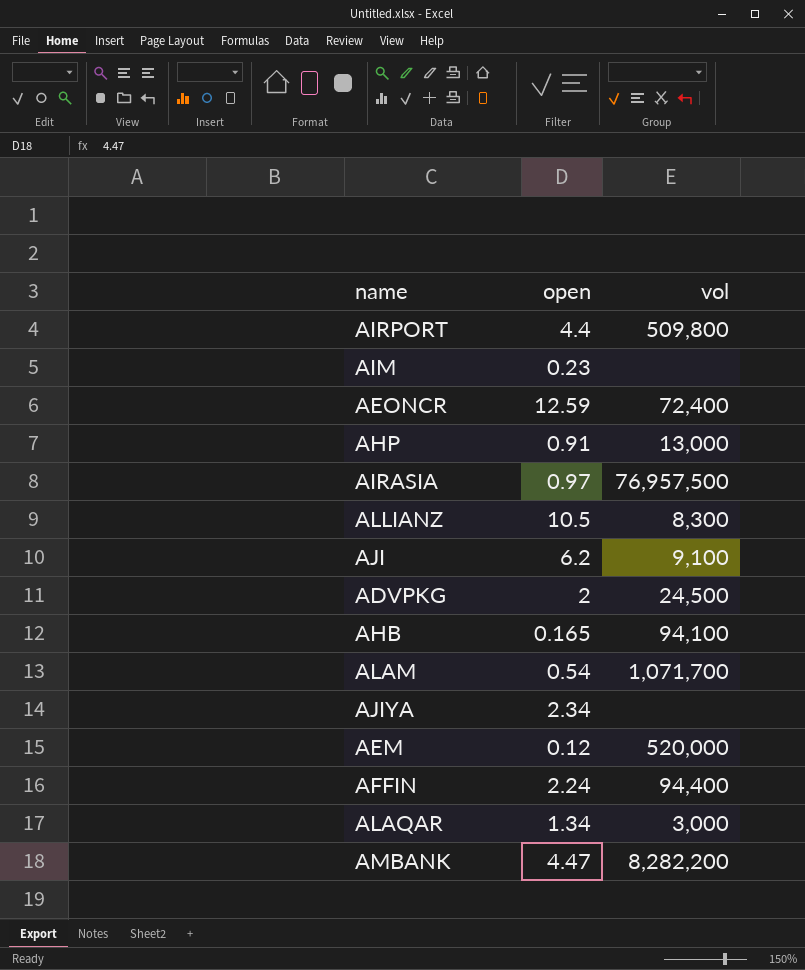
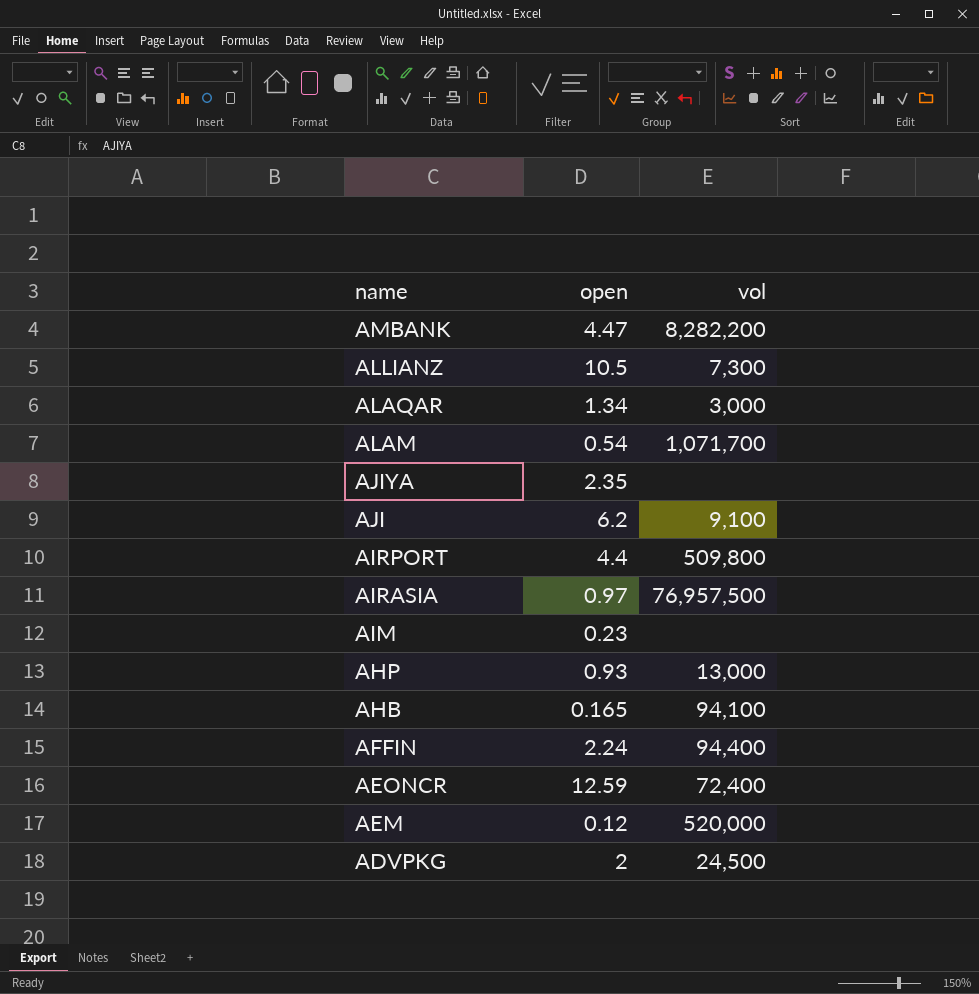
row order: none -> name descending
ALLIANZ | vol: 8,300 -> 7,300
AJIYA | open: 2.34 -> 2.35
AHP | open: 0.91 -> 0.93

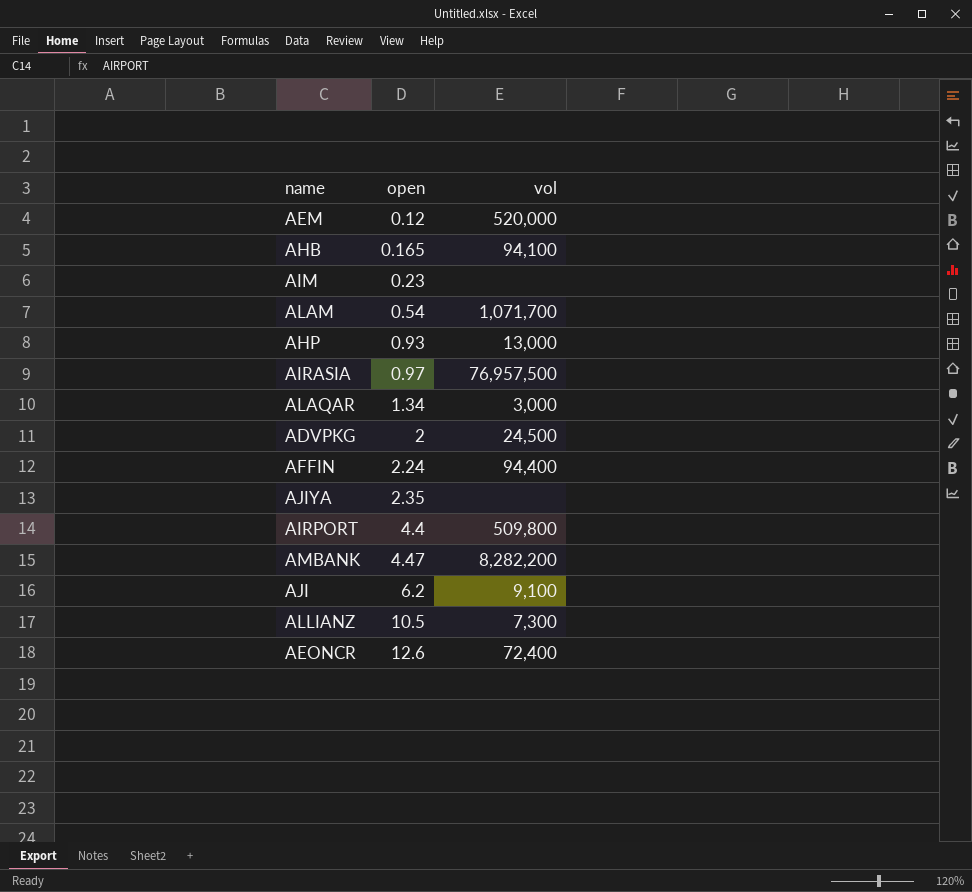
row order: name descending -> open ascending
AEONCR | open: 12.59 -> 12.6

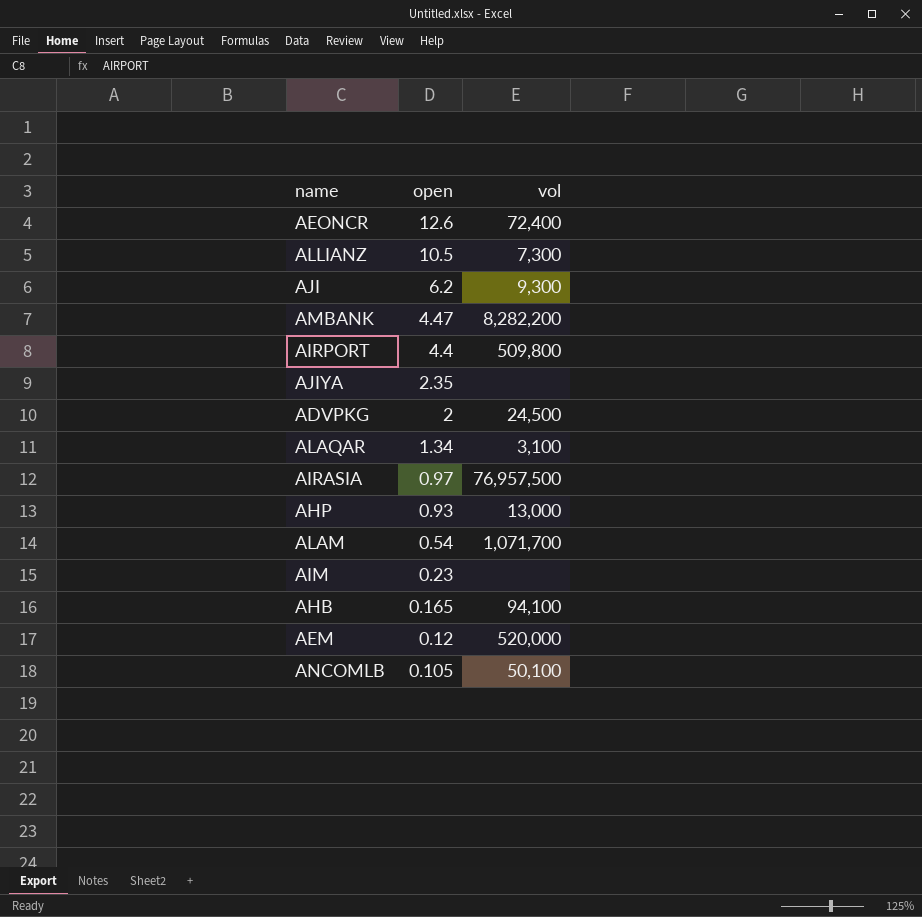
row order: open ascending -> open descending
row AFFIN: 2.24 | 94,400 -> none
AJI | vol: 9,100 -> 9,300
ALAQAR | vol: 3,000 -> 3,100
row ANCOMLB: none -> 0.105 | 50,100

